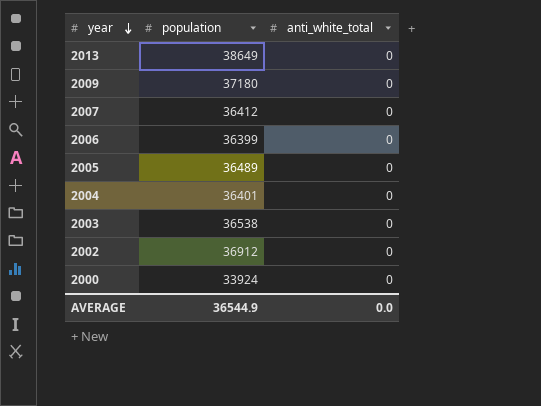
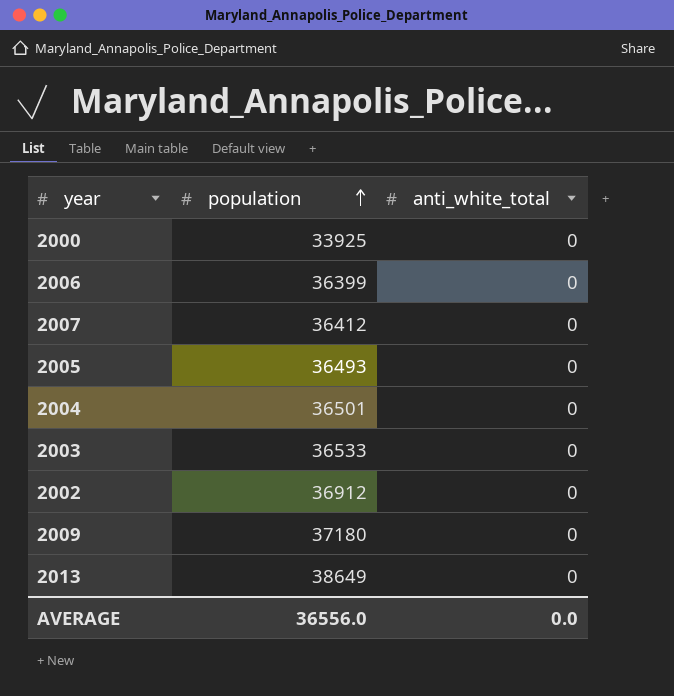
row order: year descending -> population ascending
2000 | population: 33924 -> 33925
2005 | population: 36489 -> 36493
2004 | population: 36401 -> 36501
2003 | population: 36538 -> 36533
AVERAGE | population: 36544.9 -> 36556.0

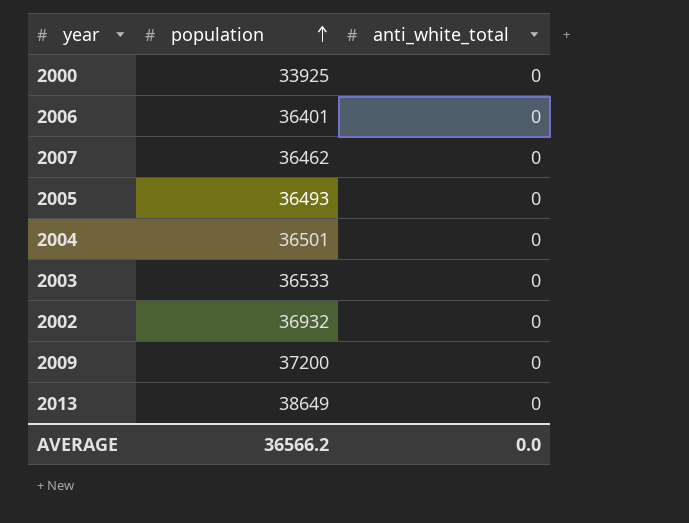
2006 | population: 36399 -> 36401
2007 | population: 36412 -> 36462
2002 | population: 36912 -> 36932
2009 | population: 37180 -> 37200
AVERAGE | population: 36556.0 -> 36566.2

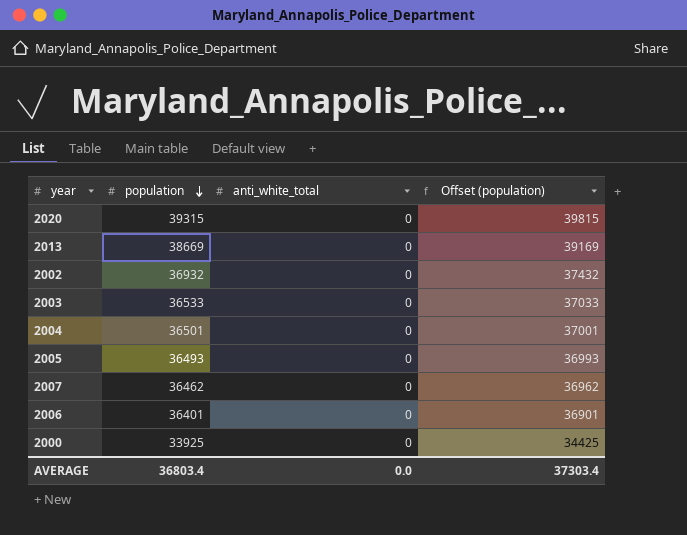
row order: population ascending -> population descending
column Offset (population) | formula: none -> [population] + 500
row 2009: 37200 | 0 -> none
row 2020: none -> 39315 | 0 | 39815
2013 | population: 38649 -> 38669
AVERAGE | population: 36566.2 -> 36803.4

